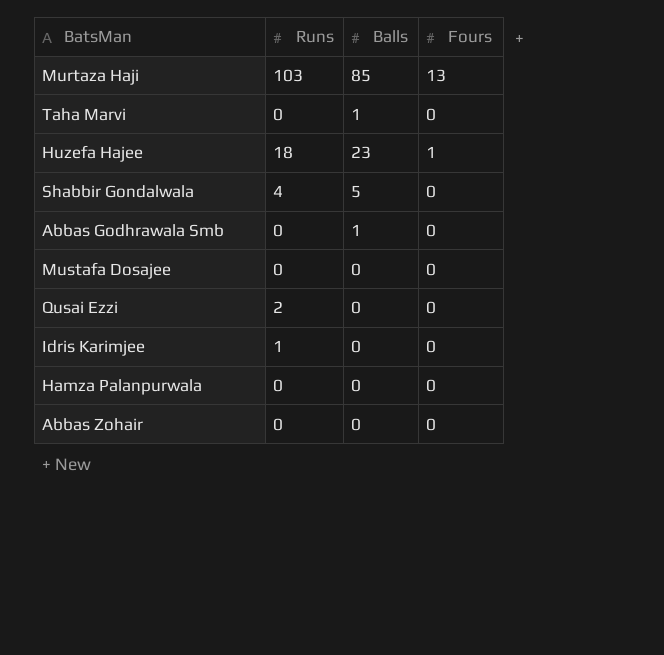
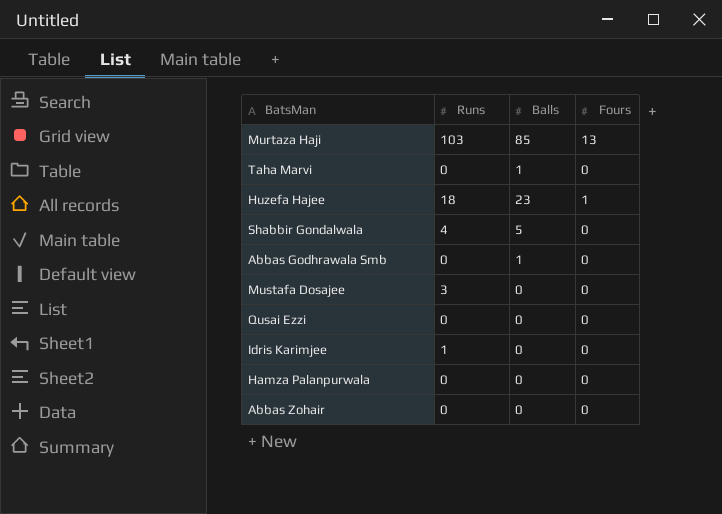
Mustafa Dosajee | Runs: 0 -> 3
Qusai Ezzi | Runs: 2 -> 0

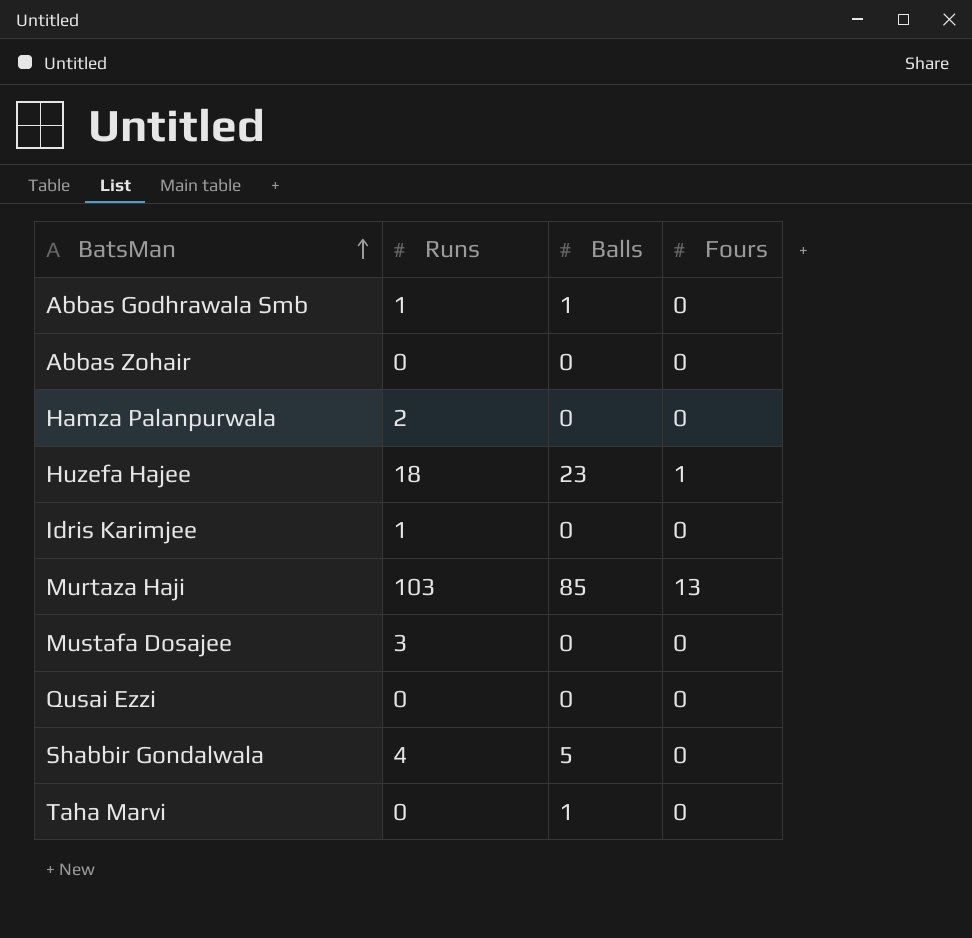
row order: none -> BatsMan ascending
Abbas Godhrawala Smb | Runs: 0 -> 1
Hamza Palanpurwala | Runs: 0 -> 2

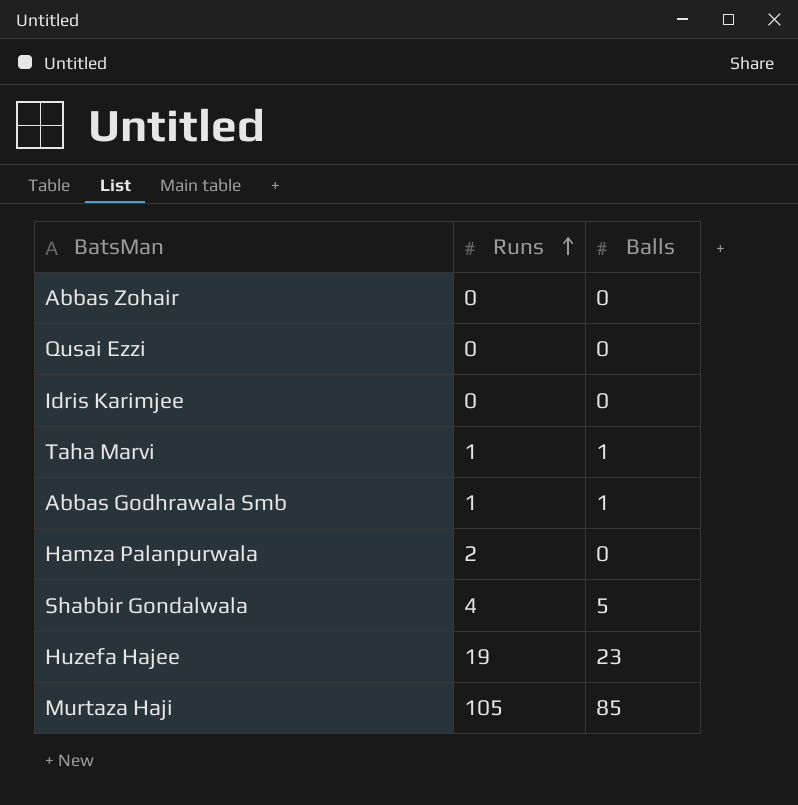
row order: BatsMan ascending -> Runs ascending
column Fours | position: 4 -> none
row Mustafa Dosajee: 3 | 0 | 0 -> none
Idris Karimjee | Runs: 1 -> 0
Taha Marvi | Runs: 0 -> 1
Huzefa Hajee | Runs: 18 -> 19
Murtaza Haji | Runs: 103 -> 105

